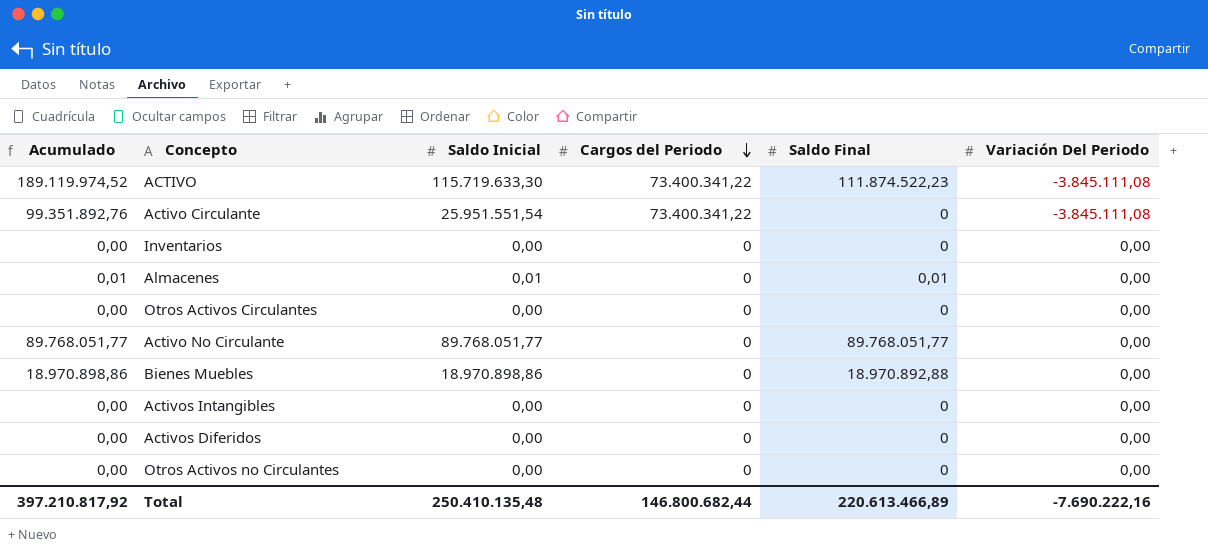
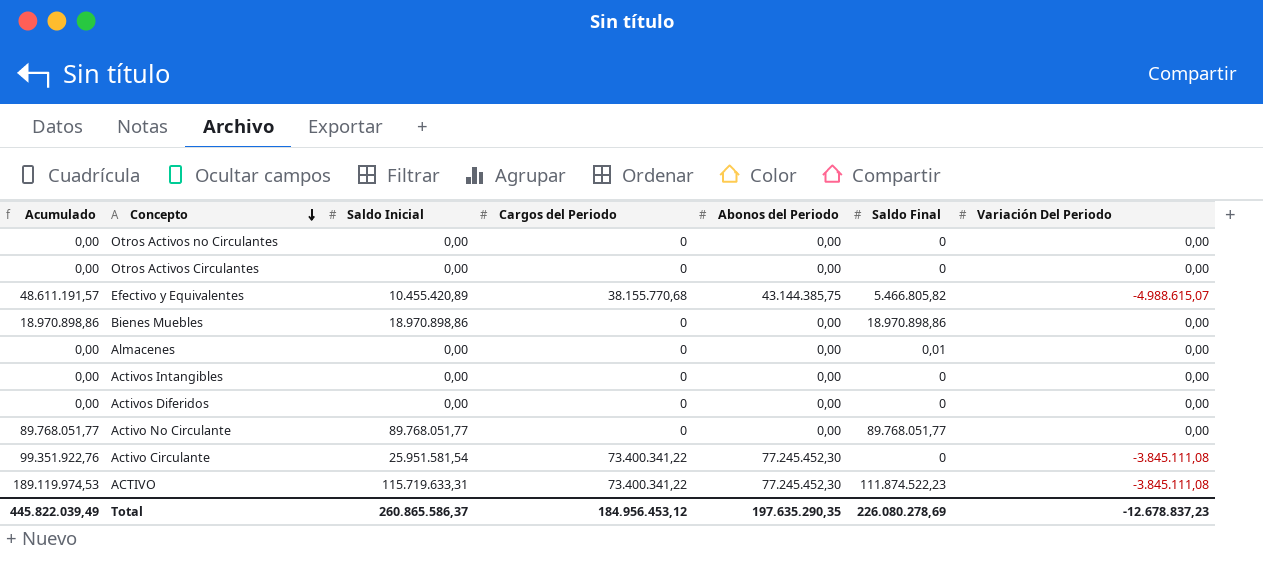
row order: Cargos del Periodo descending -> Concepto descending
column Abonos del Periodo | position: none -> 5
row Inventarios: 0,00 | 0,00 | 0 | 0 | 0,00 -> none
row Efectivo y Equivalentes: none -> 48.611.191,57 | 10.455.420,89 | 38.155.770,68 | 43.144.385,75 | 5.466.805,82 | -4.988.615,07
Bienes Muebles | Saldo Final: 18.970.892,88 -> 18.970.898,86
Almacenes | Acumulado: 0,01 -> 0,00
Almacenes | Saldo Inicial: 0,01 -> 0,00
Activo Circulante | Acumulado: 99.351.892,76 -> 99.351.922,76
Activo Circulante | Saldo Inicial: 25.951.551,54 -> 25.951.581,54
ACTIVO | Acumulado: 189.119.974,52 -> 189.119.974,53
ACTIVO | Saldo Inicial: 115.719.633,30 -> 115.719.633,31
Total | Acumulado: 397.210.817,92 -> 445.822.039,49
Total | Saldo Inicial: 250.410.135,48 -> 260.865.586,37
Total | Cargos del Periodo: 146.800.682,44 -> 184.956.453,12
Total | Saldo Final: 220.613.466,89 -> 226.080.278,69
Total | Variación Del Periodo: -7.690.222,16 -> -12.678.837,23

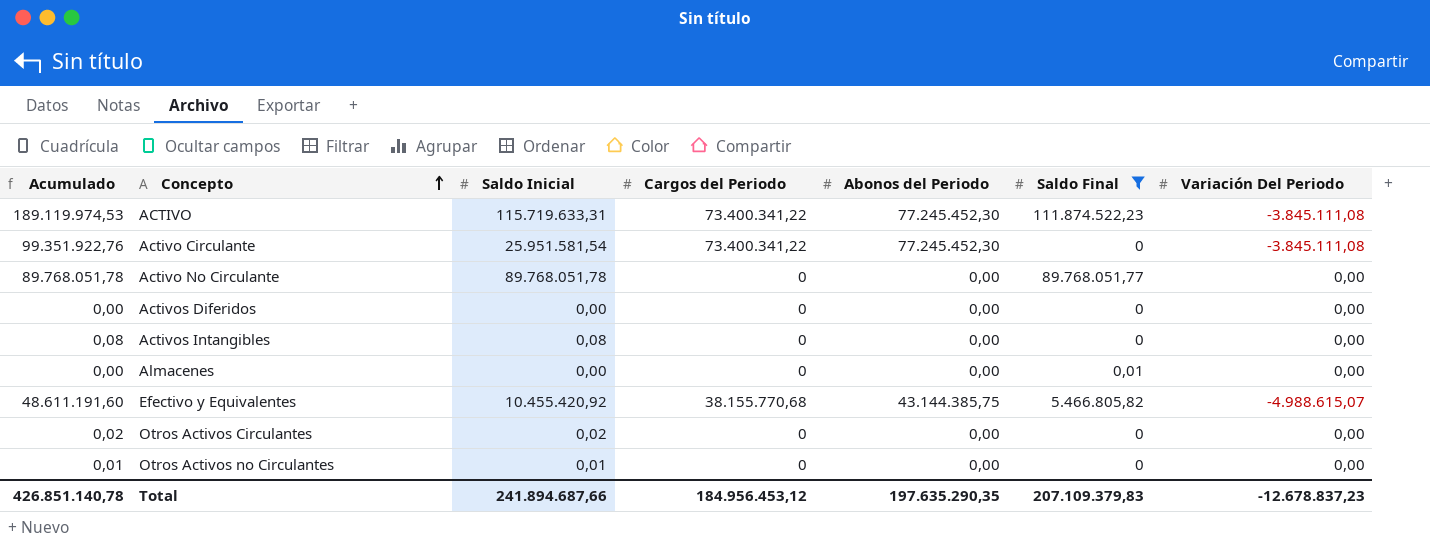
filter: none -> Saldo Final != 18.970.898,86
row order: Concepto descending -> Concepto ascending
Activo No Circulante | Acumulado: 89.768.051,77 -> 89.768.051,78
Activo No Circulante | Saldo Inicial: 89.768.051,77 -> 89.768.051,78
Activos Intangibles | Acumulado: 0,00 -> 0,08
Activos Intangibles | Saldo Inicial: 0,00 -> 0,08
Efectivo y Equivalentes | Acumulado: 48.611.191,57 -> 48.611.191,60
Efectivo y Equivalentes | Saldo Inicial: 10.455.420,89 -> 10.455.420,92
Otros Activos Circulantes | Acumulado: 0,00 -> 0,02
Otros Activos Circulantes | Saldo Inicial: 0,00 -> 0,02
Otros Activos no Circulantes | Acumulado: 0,00 -> 0,01
Otros Activos no Circulantes | Saldo Inicial: 0,00 -> 0,01
Total | Acumulado: 445.822.039,49 -> 426.851.140,78
Total | Saldo Inicial: 260.865.586,37 -> 241.894.687,66
Total | Saldo Final: 226.080.278,69 -> 207.109.379,83

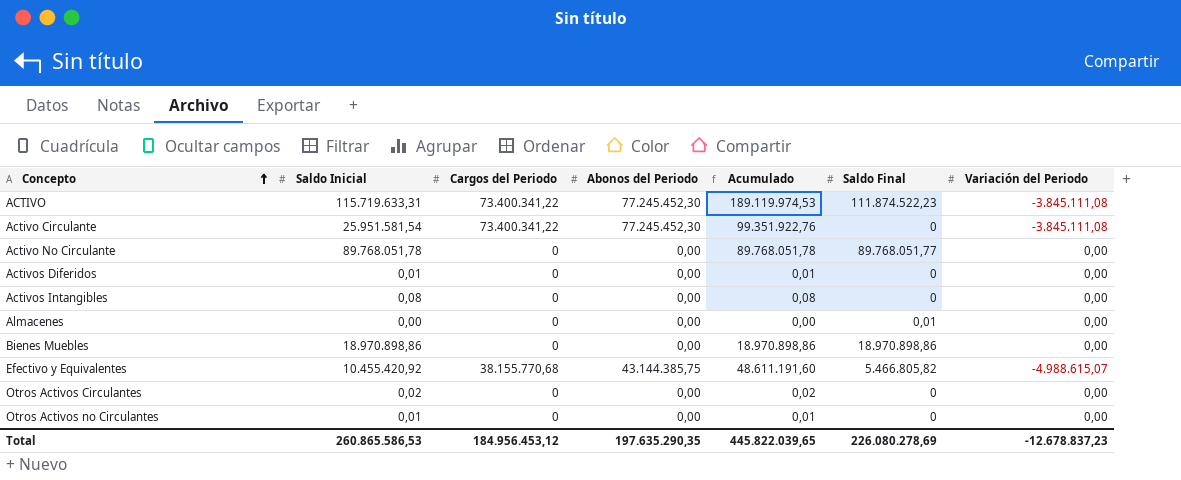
filter: Saldo Final != 18.970.898,86 -> none
column Acumulado | position: 1 -> 5
column name: Variación Del Periodo -> Variación del Periodo
Activos Diferidos | Saldo Inicial: 0,00 -> 0,01
Activos Diferidos | Acumulado: 0,00 -> 0,01
Total | Saldo Inicial: 241.894.687,66 -> 260.865.586,53
Total | Acumulado: 426.851.140,78 -> 445.822.039,65
Total | Saldo Final: 207.109.379,83 -> 226.080.278,69

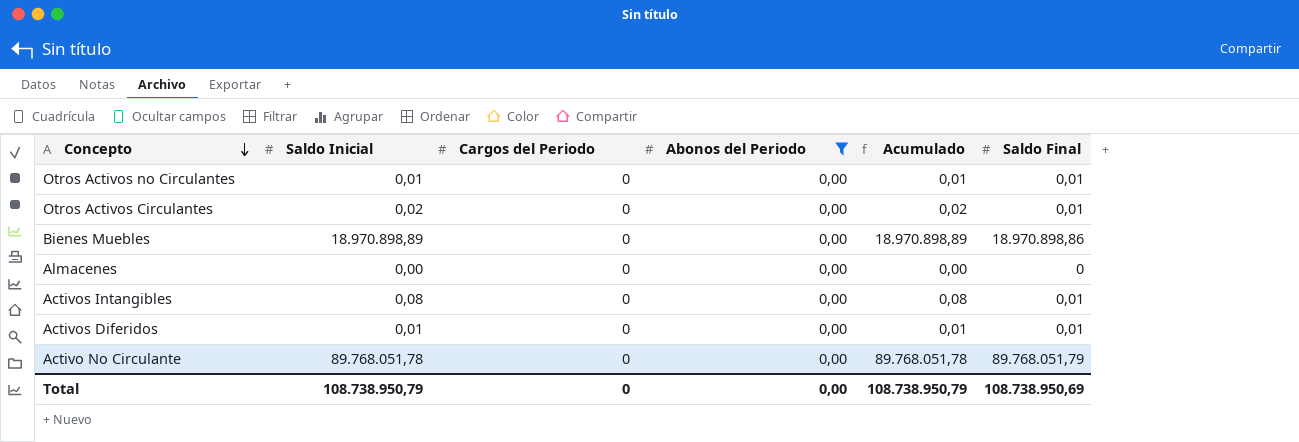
filter: none -> Abonos del Periodo = 0,00
row order: Concepto ascending -> Concepto descending
column Variación del Periodo | position: 7 -> none
Otros Activos no Circulantes | Saldo Final: 0 -> 0,01
Otros Activos Circulantes | Saldo Final: 0 -> 0,01
Bienes Muebles | Saldo Inicial: 18.970.898,86 -> 18.970.898,89
Bienes Muebles | Acumulado: 18.970.898,86 -> 18.970.898,89
Almacenes | Saldo Final: 0,01 -> 0
Activos Intangibles | Saldo Final: 0 -> 0,01
Activos Diferidos | Saldo Final: 0 -> 0,01
Activo No Circulante | Saldo Final: 89.768.051,77 -> 89.768.051,79
Total | Saldo Inicial: 260.865.586,53 -> 108.738.950,79
Total | Cargos del Periodo: 184.956.453,12 -> 0
Total | Abonos del Periodo: 197.635.290,35 -> 0,00
Total | Acumulado: 445.822.039,65 -> 108.738.950,79
Total | Saldo Final: 226.080.278,69 -> 108.738.950,69

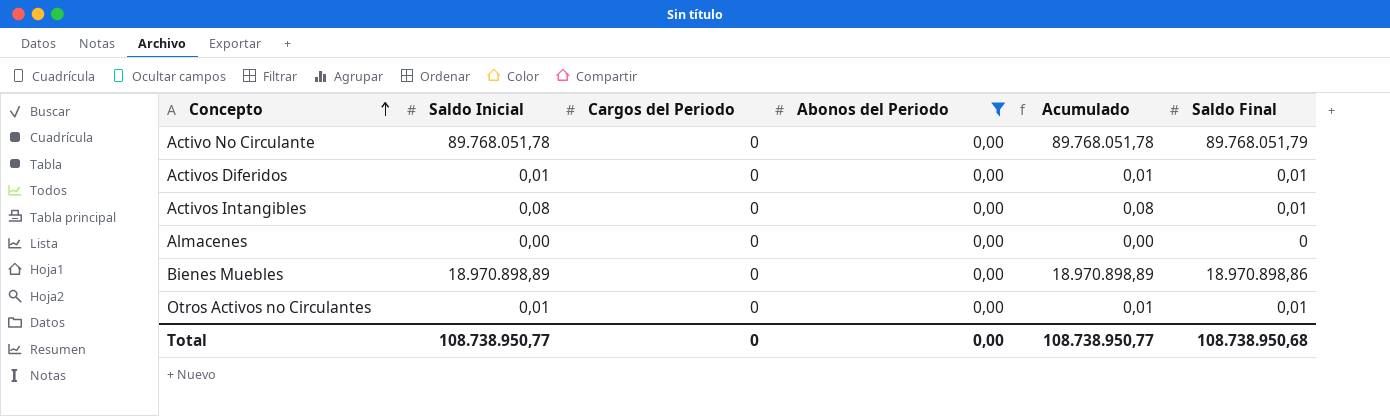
row order: Concepto descending -> Concepto ascending
row Otros Activos Circulantes: 0,02 | 0 | 0,00 | 0,02 | 0,01 -> none
Total | Saldo Inicial: 108.738.950,79 -> 108.738.950,77
Total | Acumulado: 108.738.950,79 -> 108.738.950,77
Total | Saldo Final: 108.738.950,69 -> 108.738.950,68

